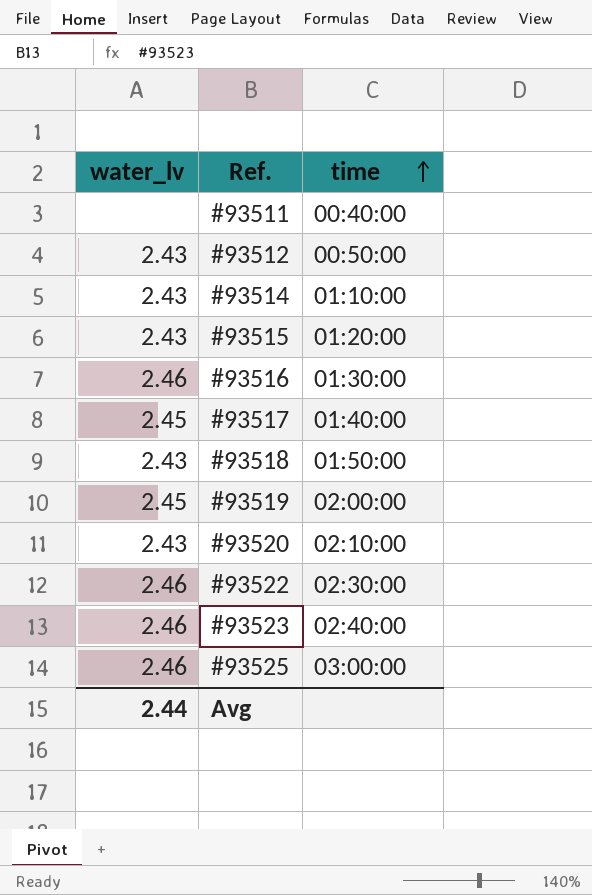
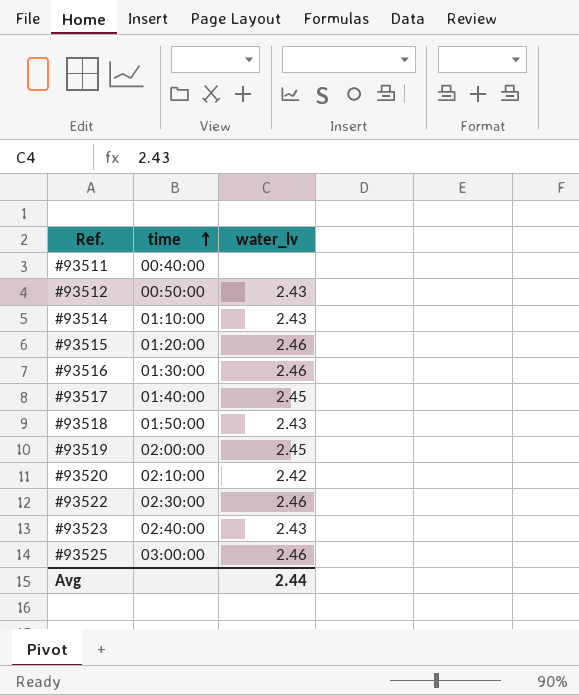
column water_lv | position: 1 -> 3
#93515 | water_lv: 2.43 -> 2.46
#93520 | water_lv: 2.43 -> 2.42
#93523 | water_lv: 2.46 -> 2.43

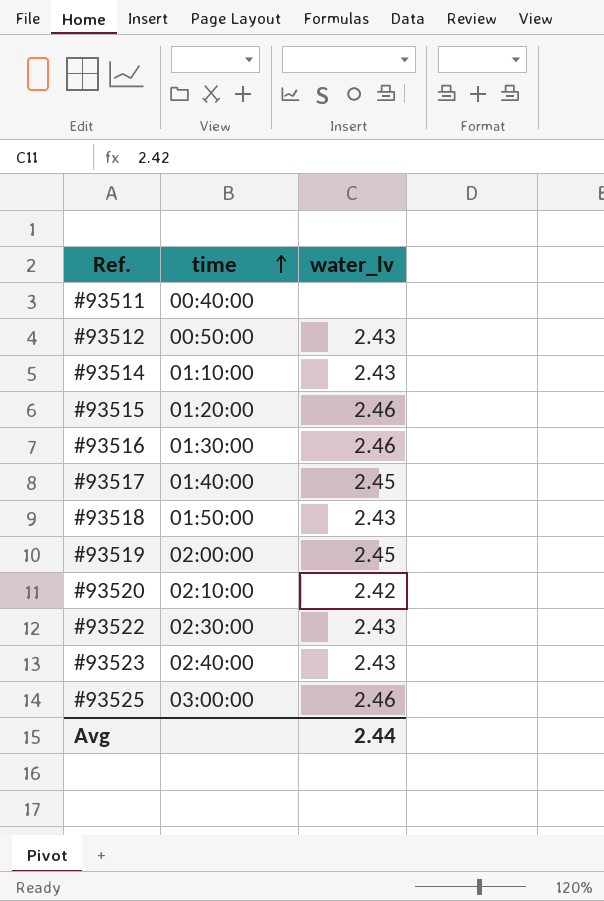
#93522 | water_lv: 2.46 -> 2.43

